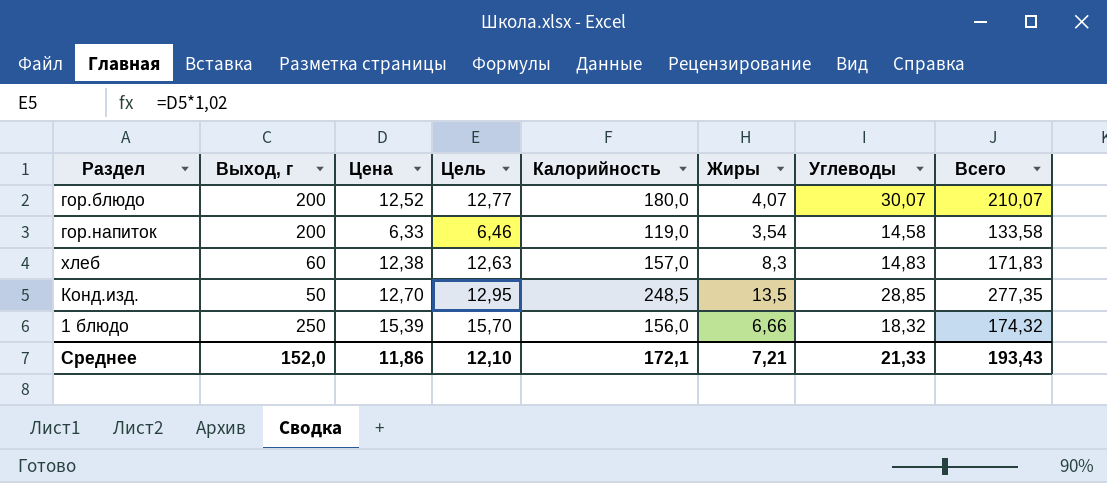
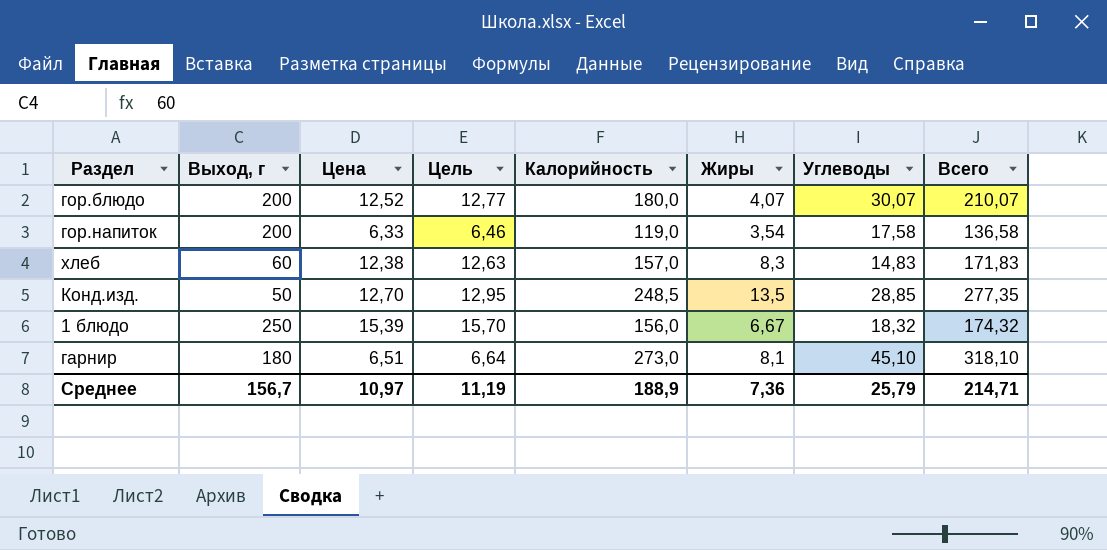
гор.напиток | Углеводы: 14,58 -> 17,58
гор.напиток | Всего: 133,58 -> 136,58
1 блюдо | Жиры: 6,66 -> 6,67
row гарнир: none -> 180 | 6,51 | 6,64 | 273,0 | 8,1 | 45,10 | 318,10
Среднее | Выход, г: 152,0 -> 156,7
Среднее | Цена: 11,86 -> 10,97
Среднее | Цель: 12,10 -> 11,19
Среднее | Калорийность: 172,1 -> 188,9
Среднее | Жиры: 7,21 -> 7,36
Среднее | Углеводы: 21,33 -> 25,79
Среднее | Всего: 193,43 -> 214,71

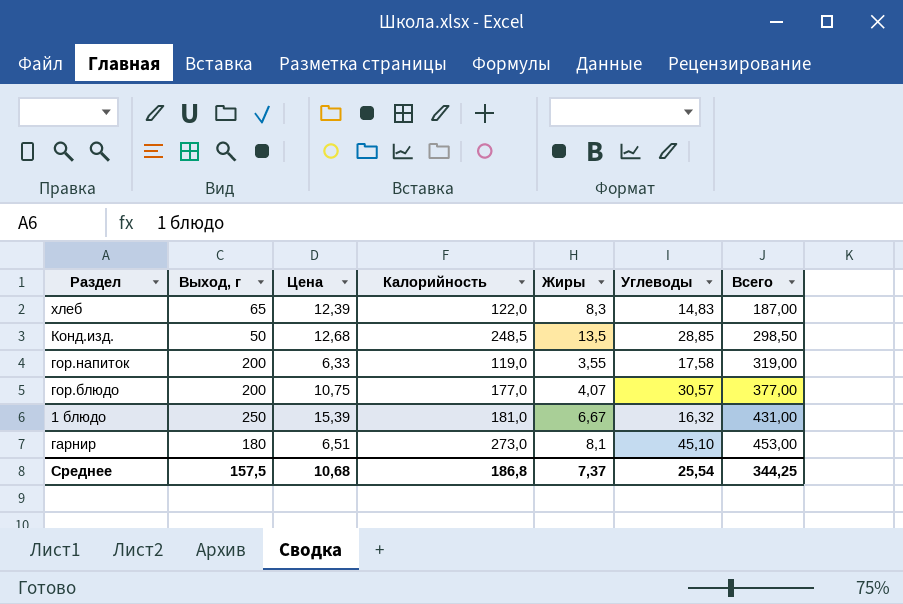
row order: none -> Всего ascending
column Цель | formula: [Цена] * 1,02 -> none
column Всего | formula: [Калорийность] + [Углеводы] -> [Выход, г] + [Калорийность]
хлеб | Выход, г: 60 -> 65
хлеб | Цена: 12,38 -> 12,39
хлеб | Калорийность: 157,0 -> 122,0
Конд.изд. | Цена: 12,70 -> 12,68
гор.напиток | Жиры: 3,54 -> 3,55
гор.блюдо | Цена: 12,52 -> 10,75
гор.блюдо | Калорийность: 180,0 -> 177,0
гор.блюдо | Углеводы: 30,07 -> 30,57
1 блюдо | Калорийность: 156,0 -> 181,0
1 блюдо | Углеводы: 18,32 -> 16,32
Среднее | Выход, г: 156,7 -> 157,5
Среднее | Цена: 10,97 -> 10,68
Среднее | Калорийность: 188,9 -> 186,8
Среднее | Жиры: 7,36 -> 7,37
Среднее | Углеводы: 25,79 -> 25,54
Среднее | Всего: 214,71 -> 344,25

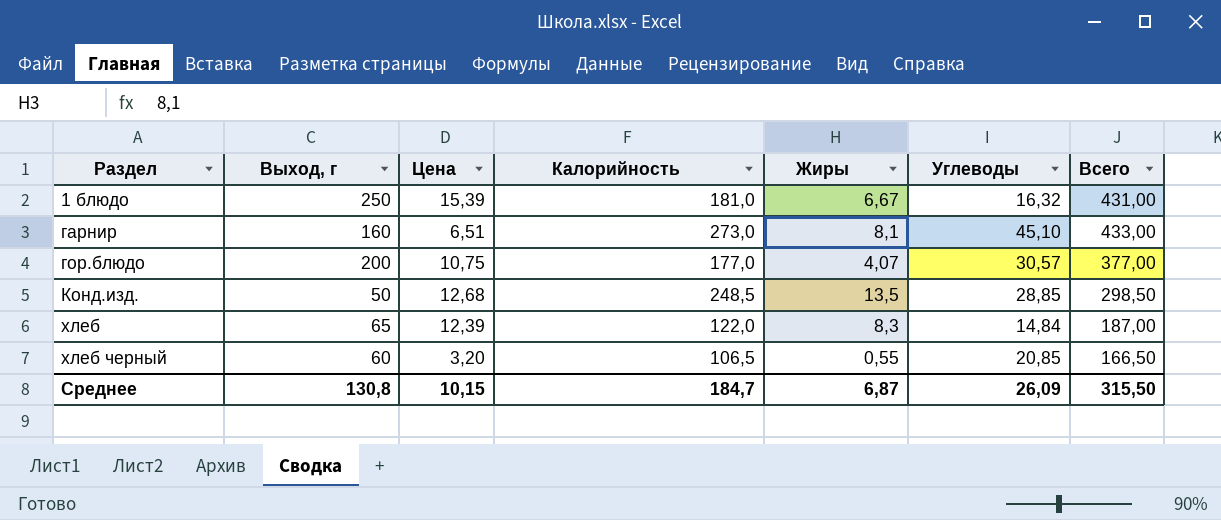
row order: Всего ascending -> Раздел ascending
row гор.напиток: 200 | 6,33 | 119,0 | 3,55 | 17,58 | 319,00 -> none
гарнир | Выход, г: 180 -> 160
гарнир | Всего: 453,00 -> 433,00
хлеб | Углеводы: 14,83 -> 14,84
row хлеб черный: none -> 60 | 3,20 | 106,5 | 0,55 | 20,85 | 166,50
Среднее | Выход, г: 157,5 -> 130,8
Среднее | Цена: 10,68 -> 10,15
Среднее | Калорийность: 186,8 -> 184,7
Среднее | Жиры: 7,37 -> 6,87
Среднее | Углеводы: 25,54 -> 26,09
Среднее | Всего: 344,25 -> 315,50

